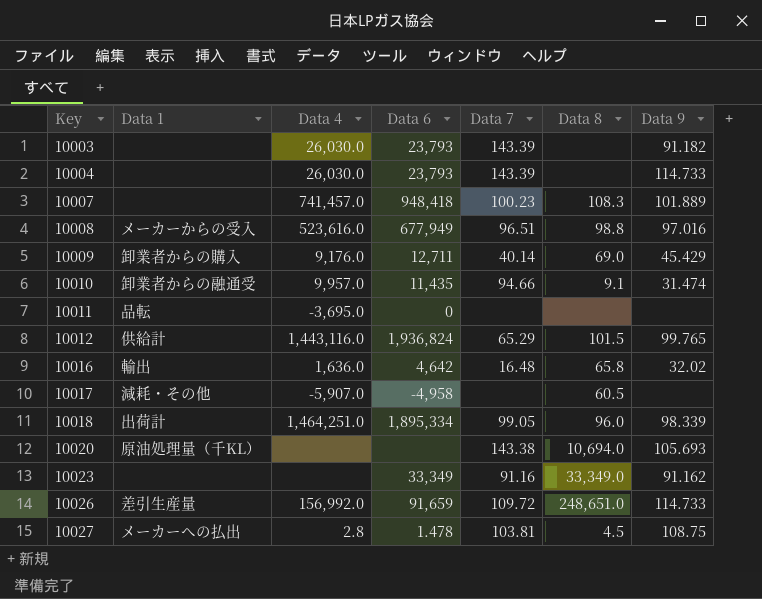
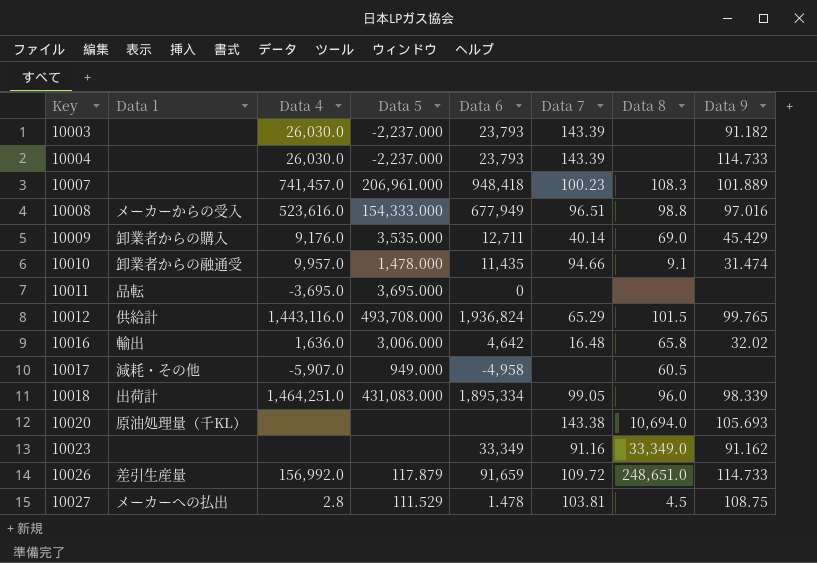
column Data 5 | position: none -> 4

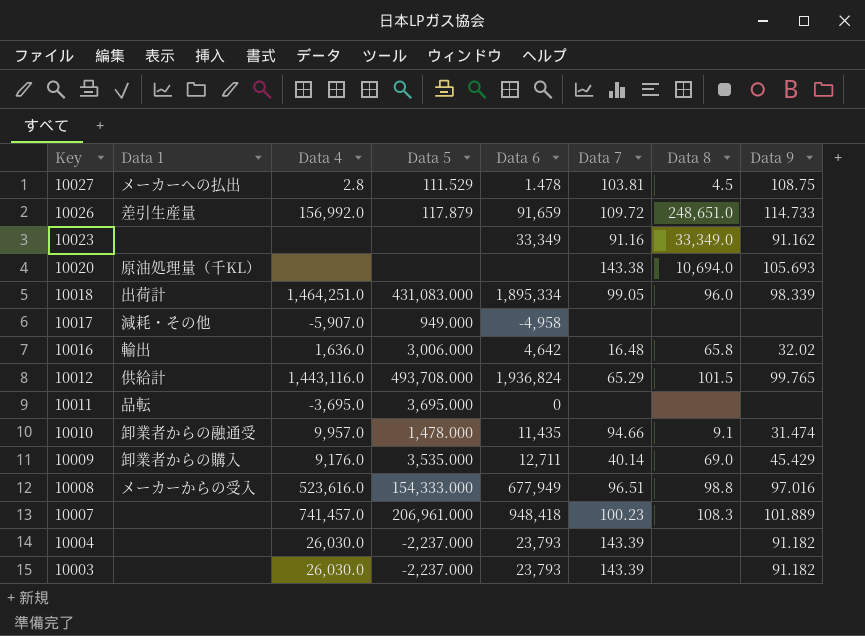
row order: Key ascending -> Key descending
10017 | Data 8: 60.5 -> none
10004 | Data 9: 114.733 -> 91.182

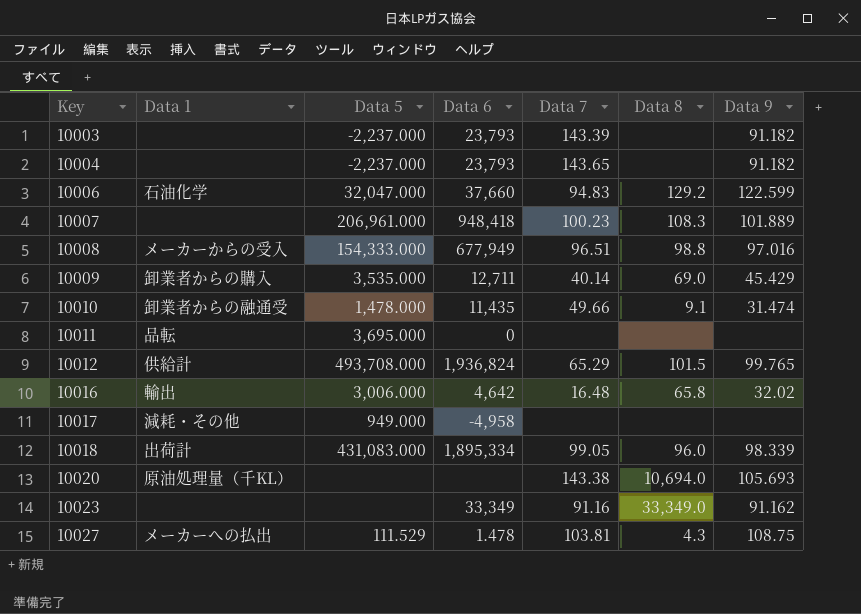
row order: Key descending -> Key ascending
column Data 4 | position: 3 -> none
row 10026: 差引生産量 | 156,992.0 | 117.879 | 91,659 | 109.72 | 248,651.0 | 114.733 -> none
10004 | Data 7: 143.39 -> 143.65
row 10006: none -> 石油化学 | 32,047.000 | 37,660 | 94.83 | 129.2 | 122.599
10010 | Data 7: 94.66 -> 49.66
10027 | Data 8: 4.5 -> 4.3

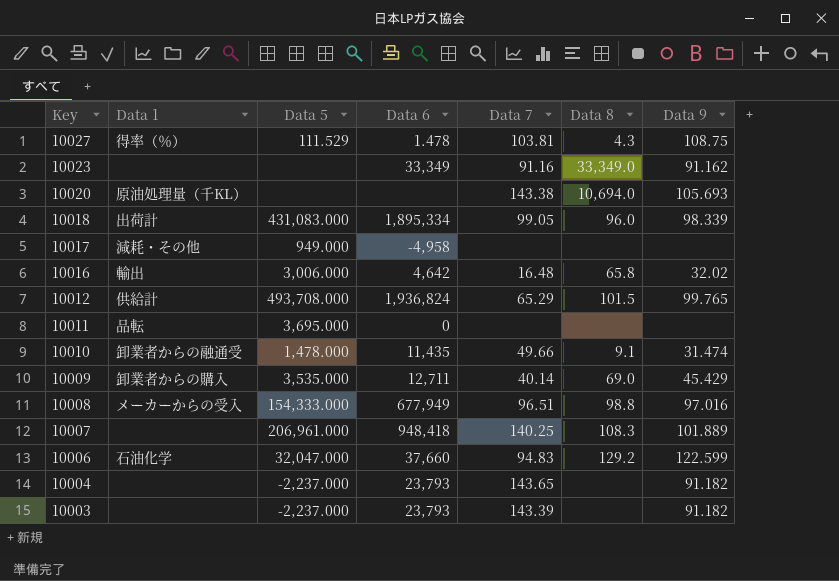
row order: Key ascending -> Key descending
10027 | Data 1: メーカーへの払出 -> 得率（％）
10007 | Data 7: 100.23 -> 140.25

